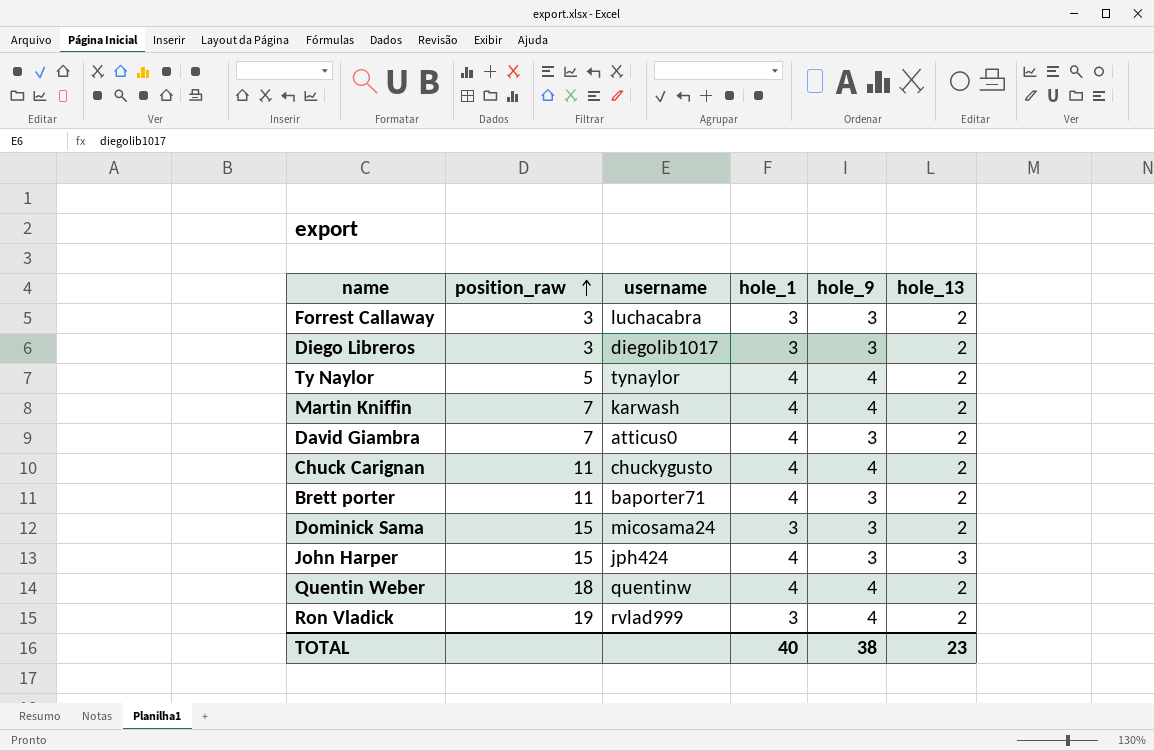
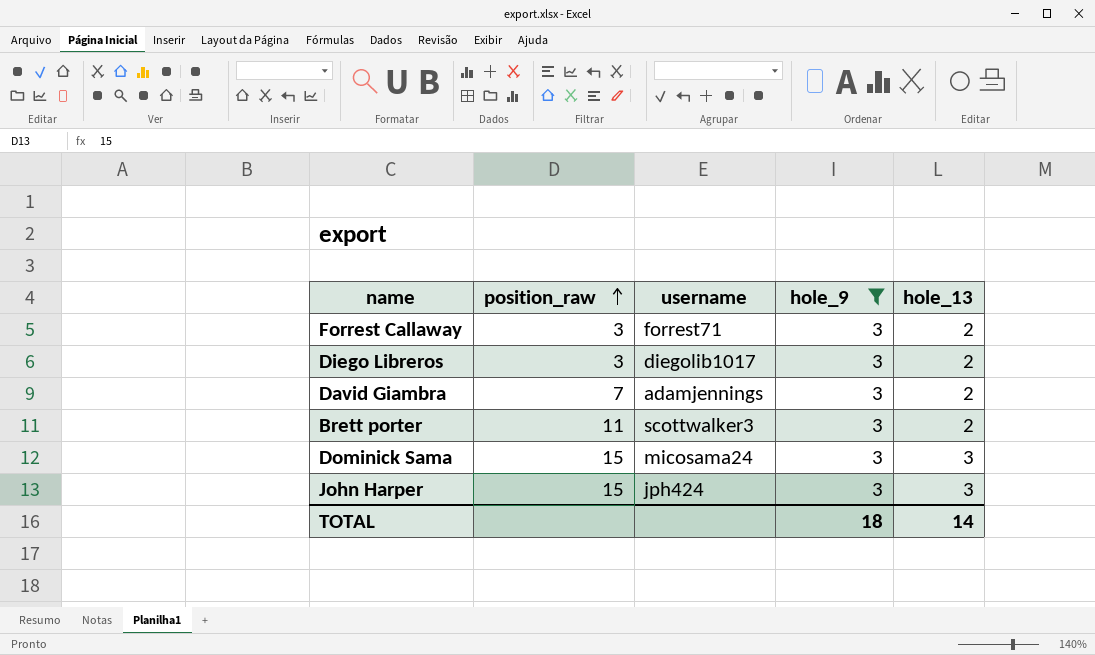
filter: none -> hole_9 = 3
column hole_1 | position: 4 -> none
Forrest Callaway | username: luchacabra -> forrest71
David Giambra | username: atticus0 -> adamjennings
Brett porter | username: baporter71 -> scottwalker3
Dominick Sama | hole_13: 2 -> 3
TOTAL | hole_9: 38 -> 18
TOTAL | hole_13: 23 -> 14

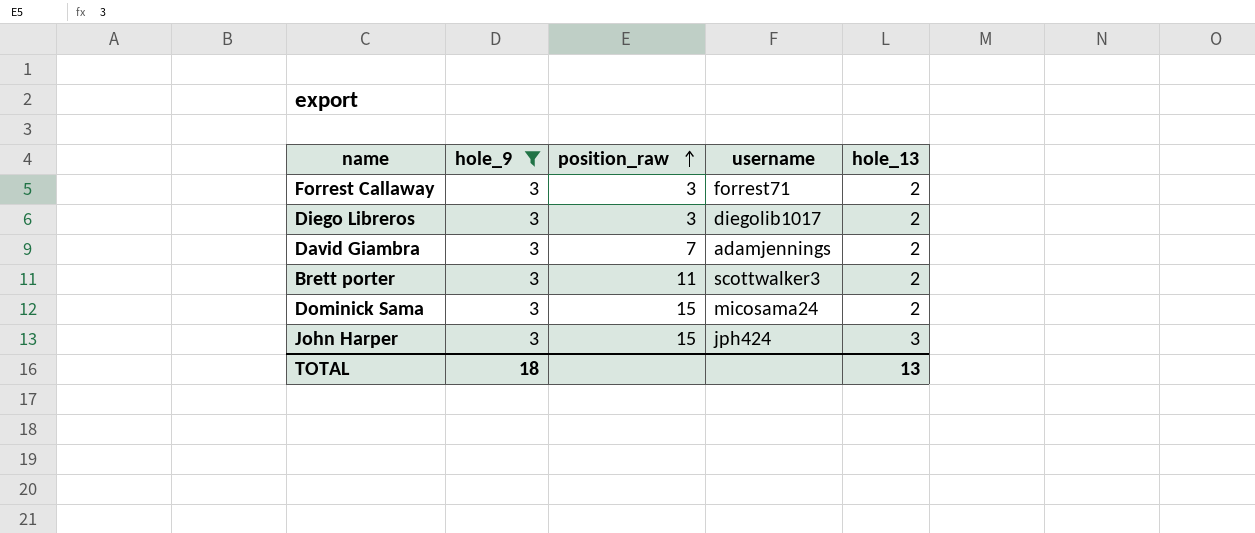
column hole_9 | position: 4 -> 2
Dominick Sama | hole_13: 3 -> 2
TOTAL | hole_13: 14 -> 13

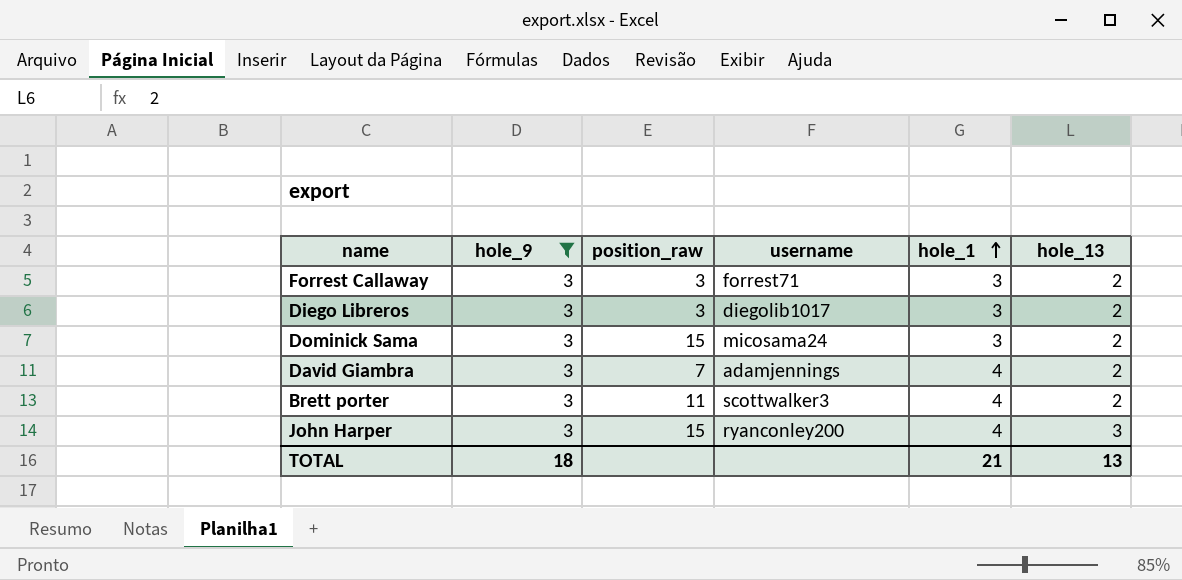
row order: position_raw ascending -> hole_1 ascending
column hole_1 | position: none -> 5
John Harper | username: jph424 -> ryanconley200

